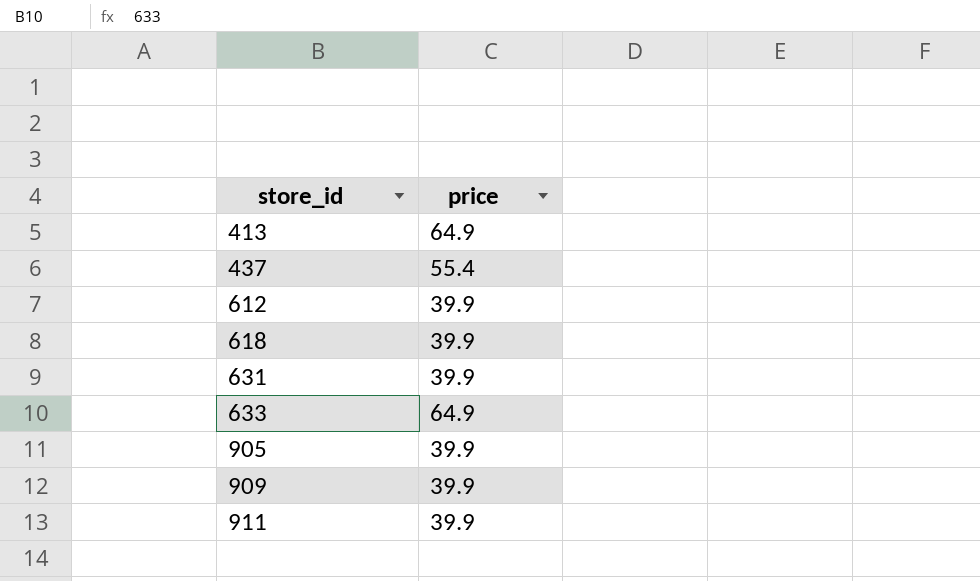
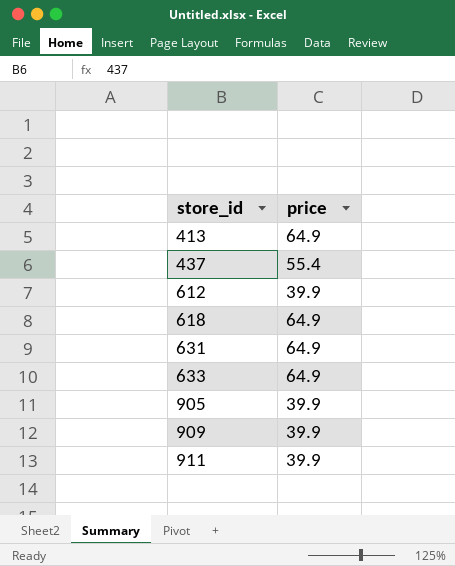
618 | price: 39.9 -> 64.9
631 | price: 39.9 -> 64.9

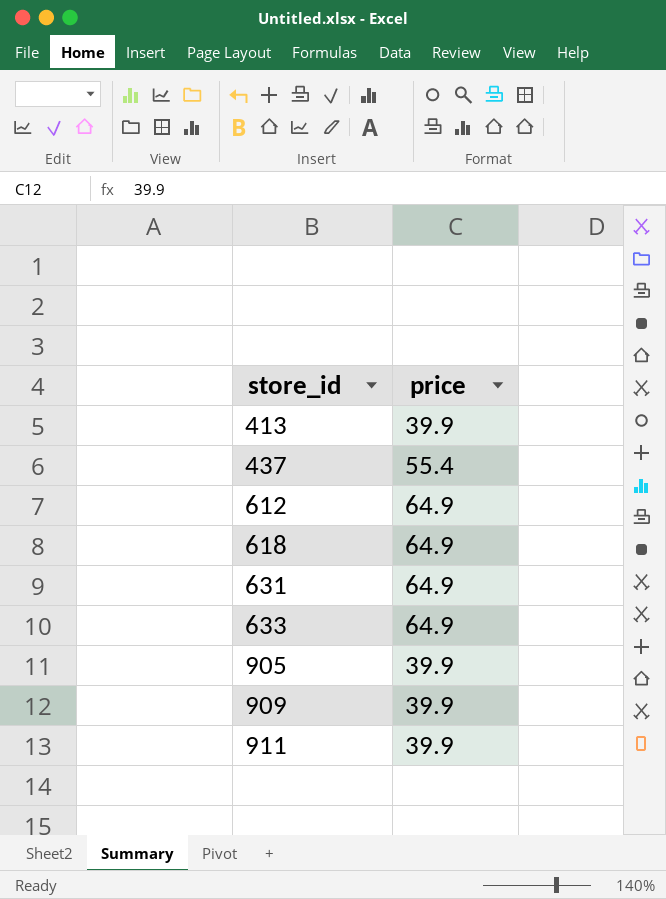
413 | price: 64.9 -> 39.9
612 | price: 39.9 -> 64.9

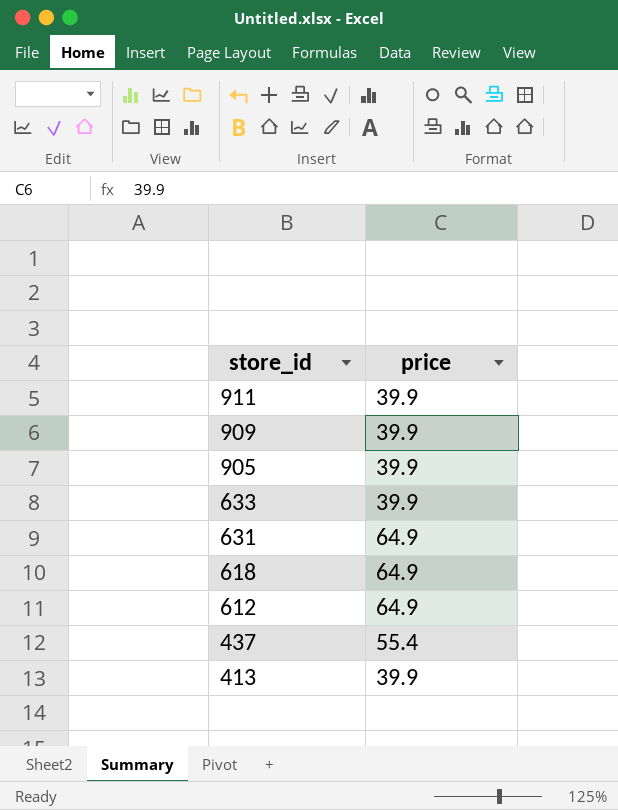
row order: store_id ascending -> store_id descending
633 | price: 64.9 -> 39.9

